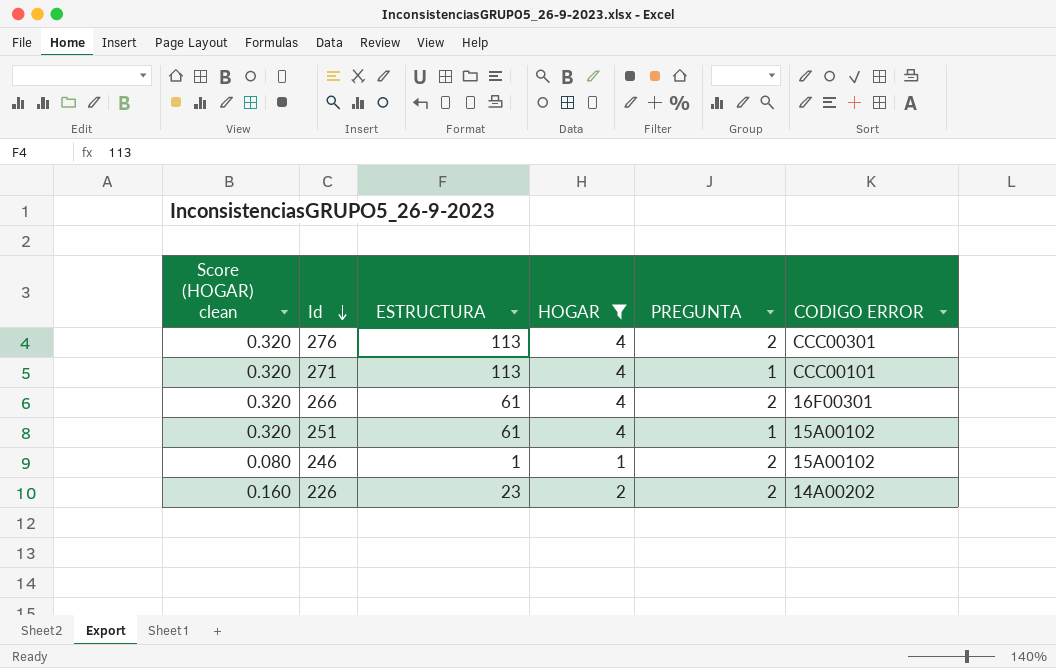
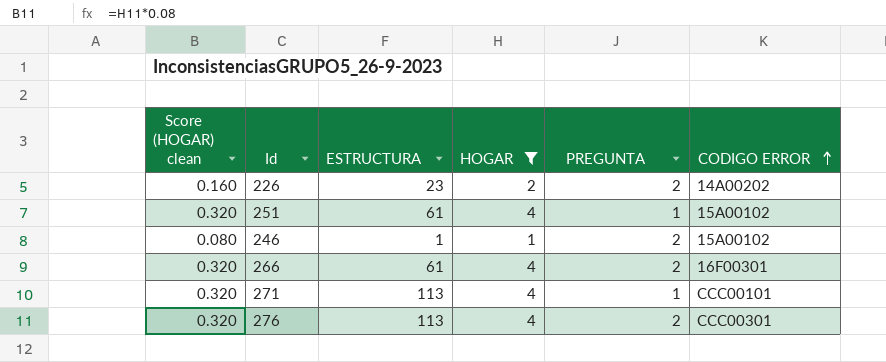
row order: Id descending -> CODIGO ERROR ascending

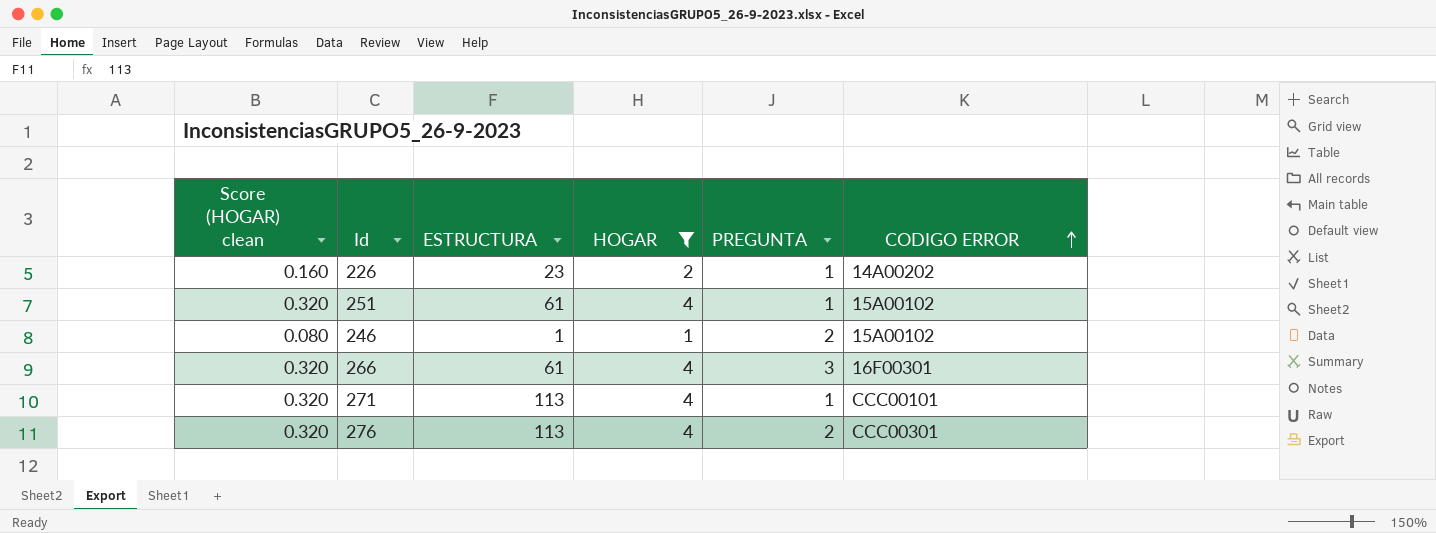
226 | PREGUNTA: 2 -> 1
266 | PREGUNTA: 2 -> 3

